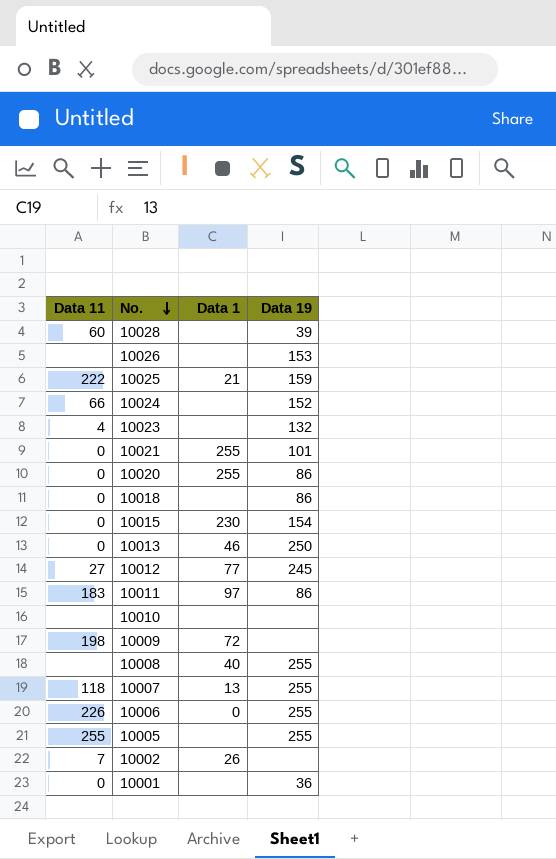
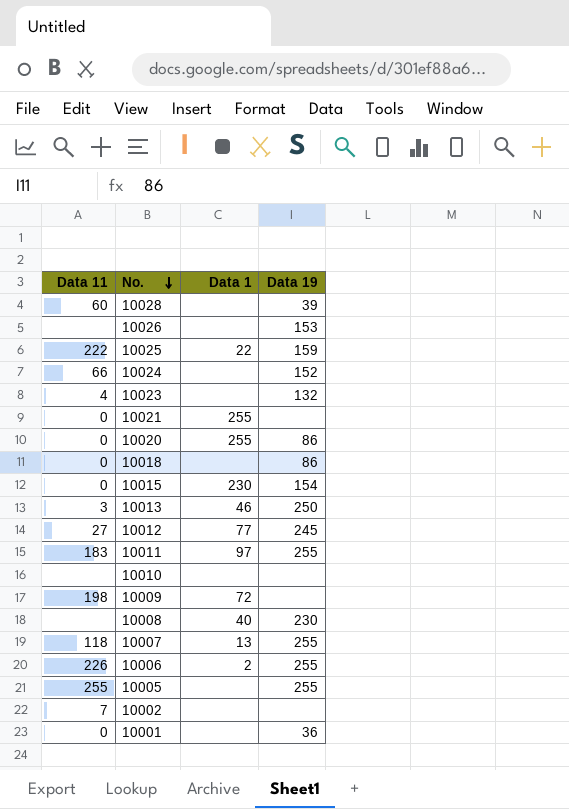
10025 | Data 1: 21 -> 22
10021 | Data 19: 101 -> none
10013 | Data 11: 0 -> 3
10011 | Data 19: 86 -> 255
10008 | Data 19: 255 -> 230
10006 | Data 1: 0 -> 2
10002 | Data 1: 26 -> none

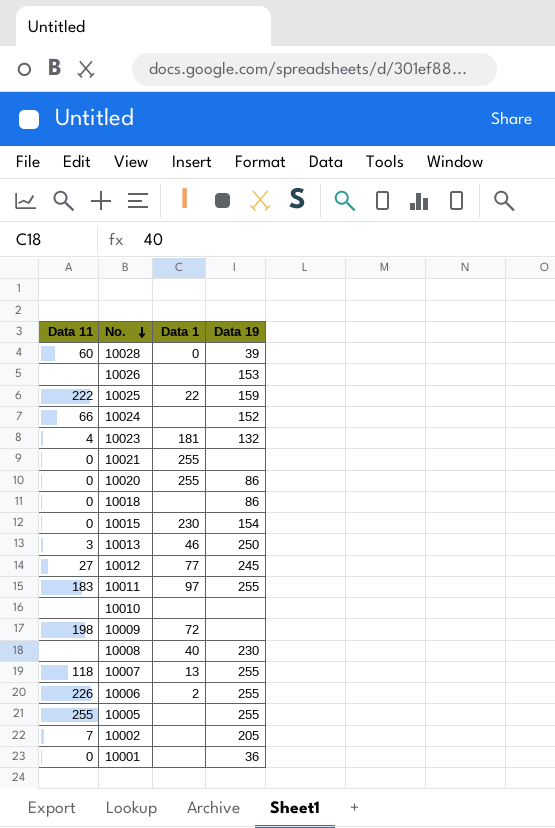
10028 | Data 1: none -> 0
10023 | Data 1: none -> 181
10002 | Data 19: none -> 205

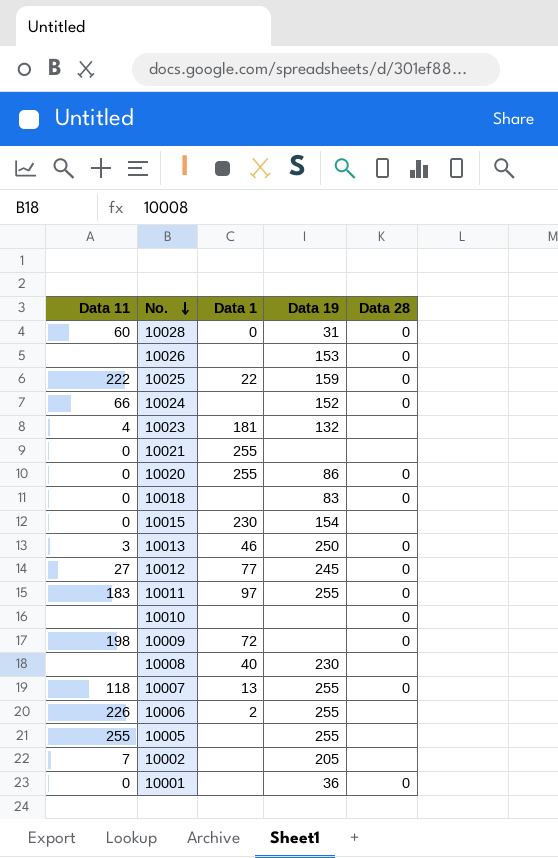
column Data 28 | position: none -> 5
10028 | Data 19: 39 -> 31
10018 | Data 19: 86 -> 83

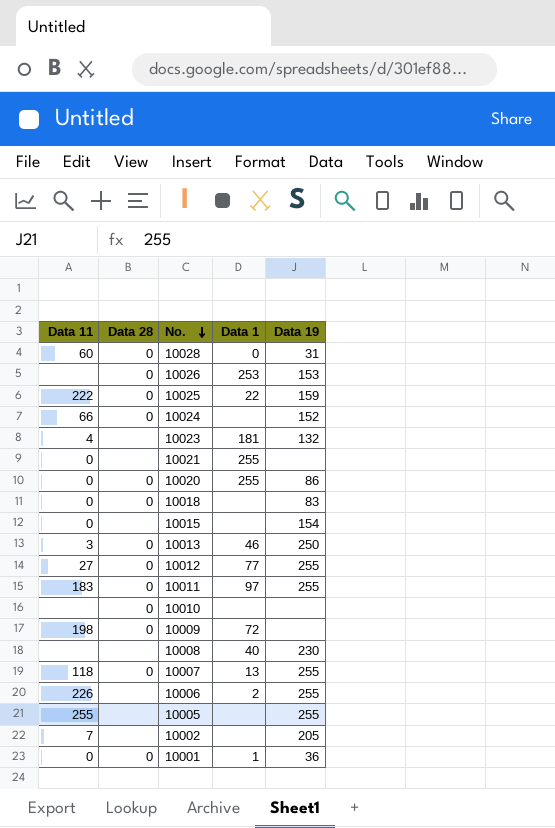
column Data 28 | position: 5 -> 2
10026 | Data 1: none -> 253
10015 | Data 1: 230 -> none
10012 | Data 19: 245 -> 255
10001 | Data 1: none -> 1

